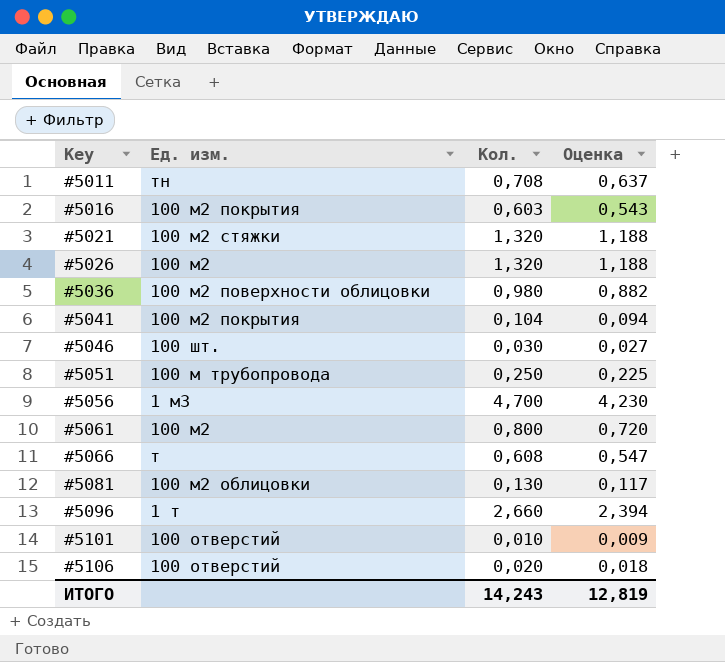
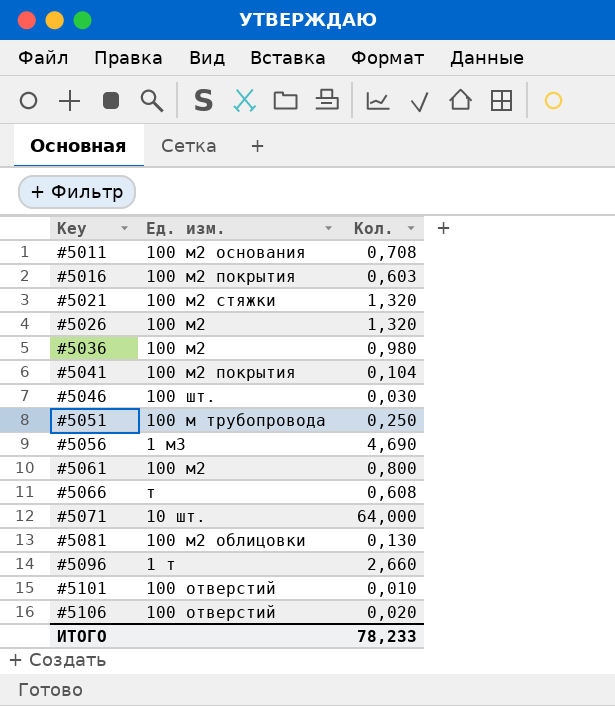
column Оценка | formula: [Кол.] * 0,9 -> none
#5011 | Ед. изм.: тн -> 100 м2 основания
#5036 | Ед. изм.: 100 м2 поверхности облицовки -> 100 м2
#5056 | Кол.: 4,700 -> 4,690
row #5071: none -> 10 шт. | 64,000
ИТОГО | Кол.: 14,243 -> 78,233

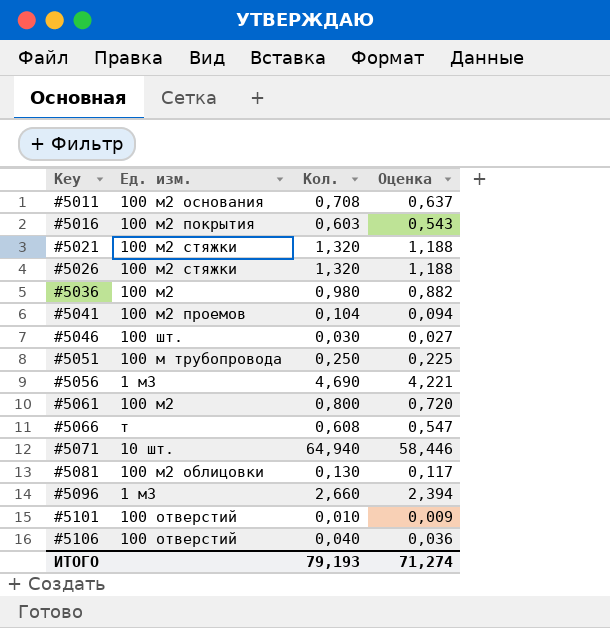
column Оценка | formula: none -> [Кол.] * 0,9
#5026 | Ед. изм.: 100 м2 -> 100 м2 стяжки
#5041 | Ед. изм.: 100 м2 покрытия -> 100 м2 проемов
#5071 | Кол.: 64,000 -> 64,940
#5096 | Ед. изм.: 1 т -> 1 м3
#5106 | Кол.: 0,020 -> 0,040
ИТОГО | Кол.: 78,233 -> 79,193

